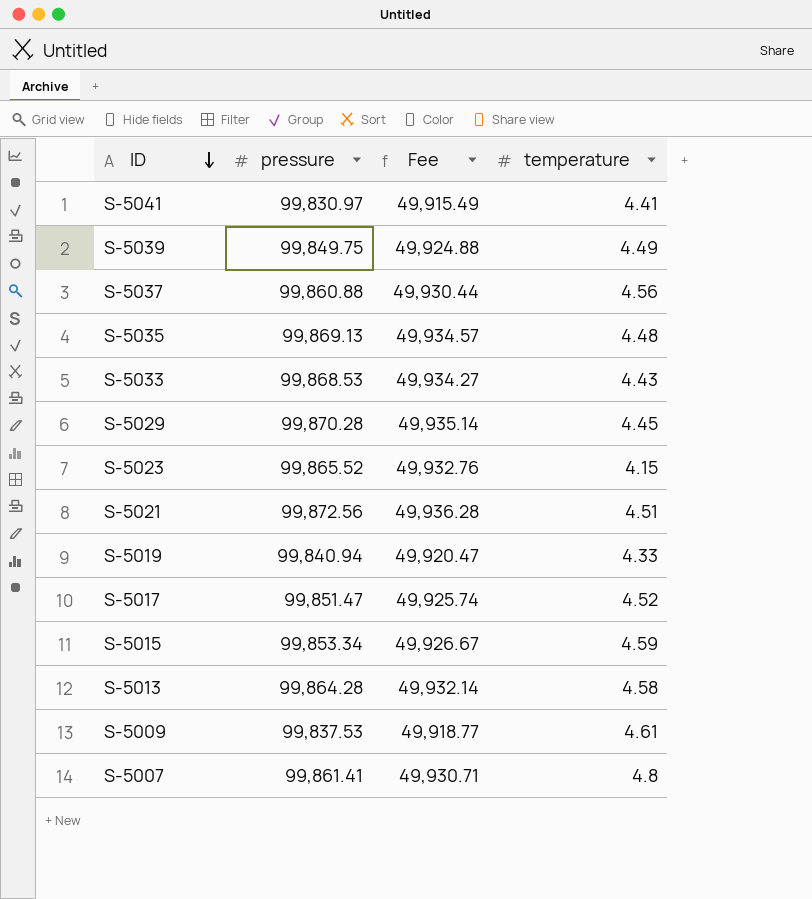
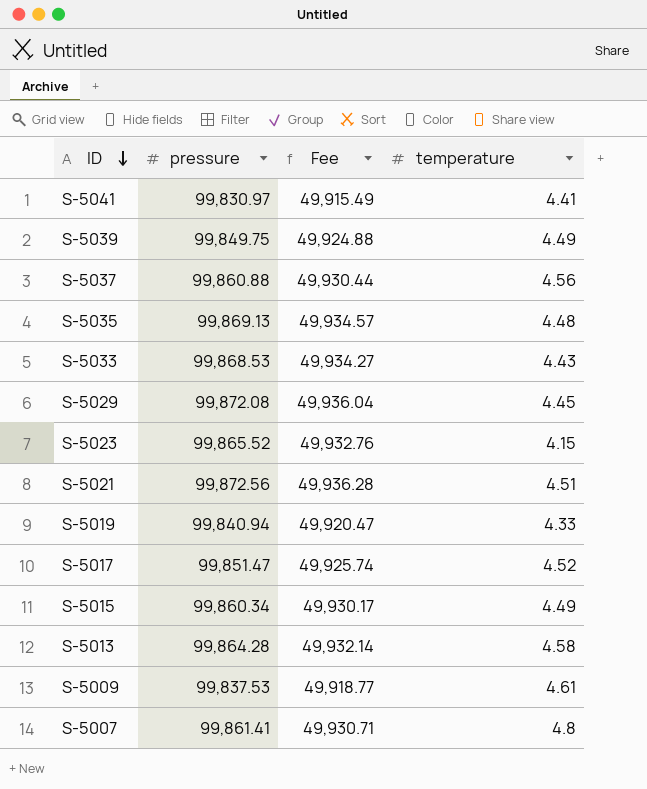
S-5029 | pressure: 99,870.28 -> 99,872.08
S-5029 | Fee: 49,935.14 -> 49,936.04
S-5015 | pressure: 99,853.34 -> 99,860.34
S-5015 | Fee: 49,926.67 -> 49,930.17
S-5015 | temperature: 4.59 -> 4.49

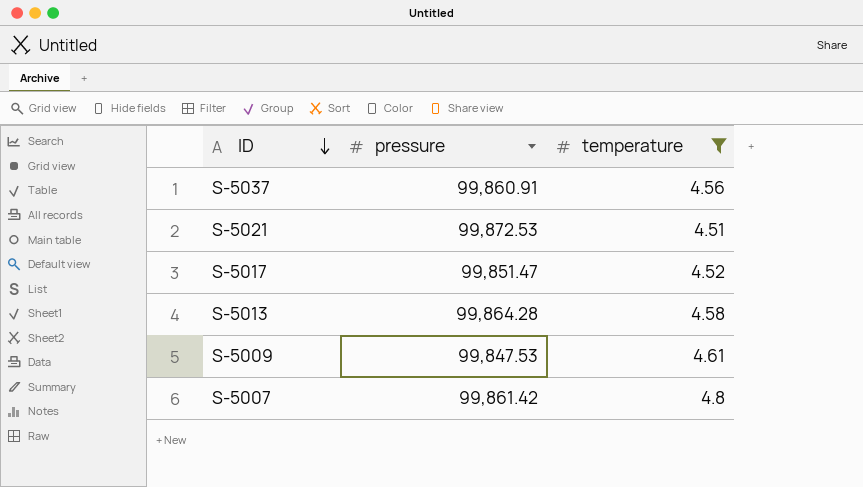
filter: none -> temperature >= 4.51
column Fee | formula: [pressure] * 0.5 -> none
S-5037 | pressure: 99,860.88 -> 99,860.91
S-5021 | pressure: 99,872.56 -> 99,872.53
S-5009 | pressure: 99,837.53 -> 99,847.53
S-5007 | pressure: 99,861.41 -> 99,861.42

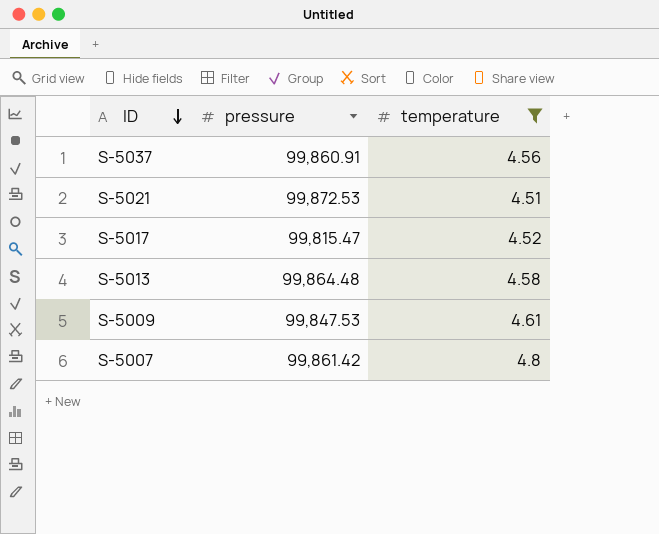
S-5017 | pressure: 99,851.47 -> 99,815.47
S-5013 | pressure: 99,864.28 -> 99,864.48

